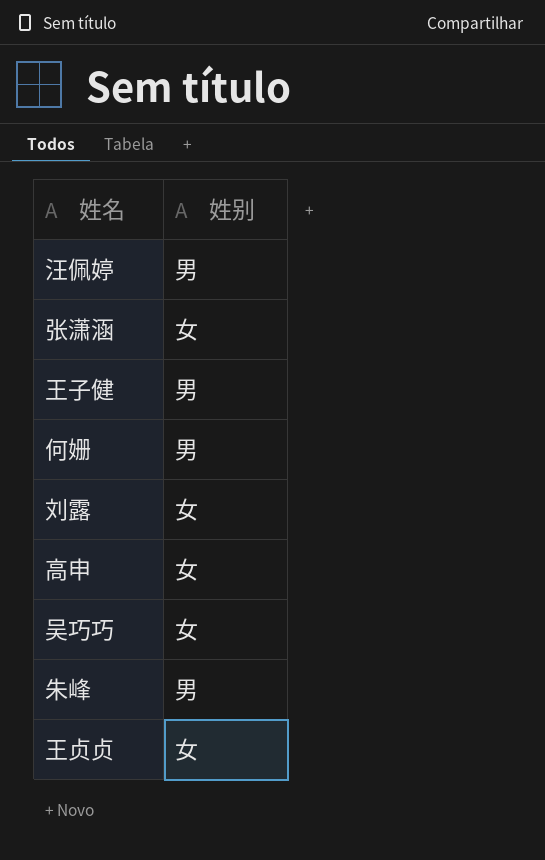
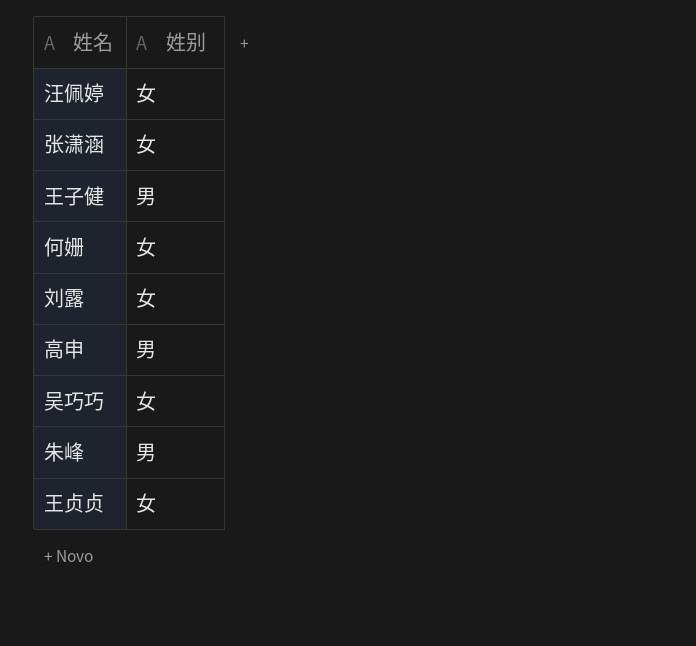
汪佩婷 | 姓别: 男 -> 女
何姗 | 姓别: 男 -> 女
高申 | 姓别: 女 -> 男

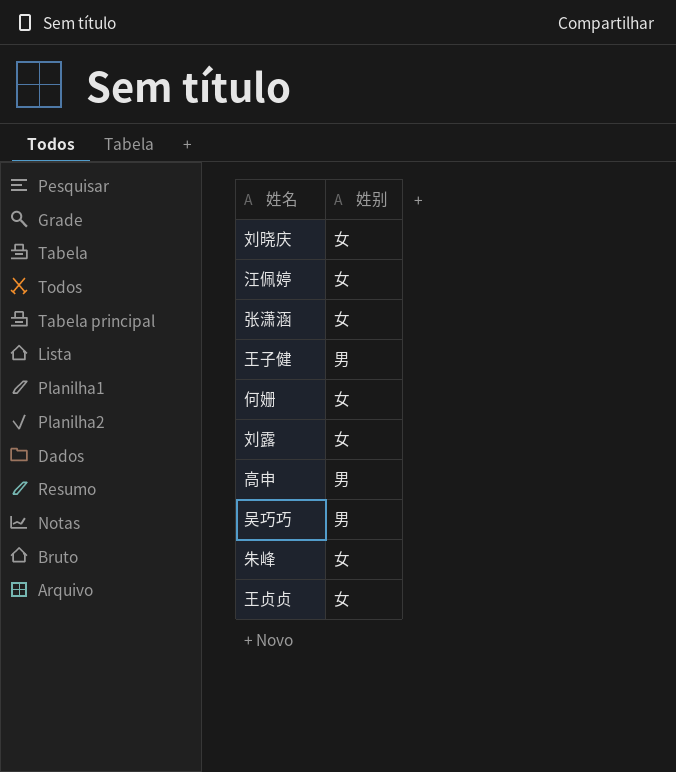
row 刘晓庆: none -> 女
吴巧巧 | 姓别: 女 -> 男
朱峰 | 姓别: 男 -> 女

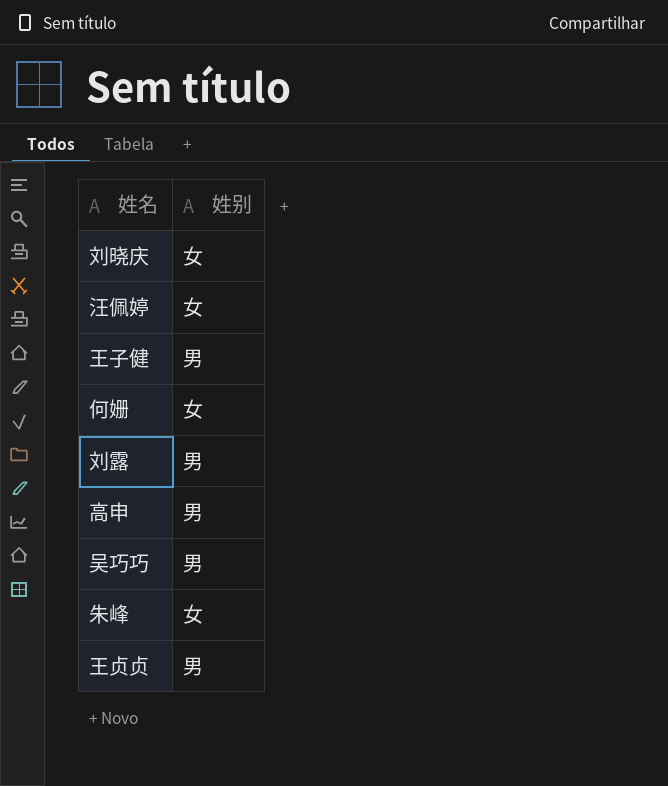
row 张潇涵: 女 -> none
刘露 | 姓别: 女 -> 男
王贞贞 | 姓别: 女 -> 男

